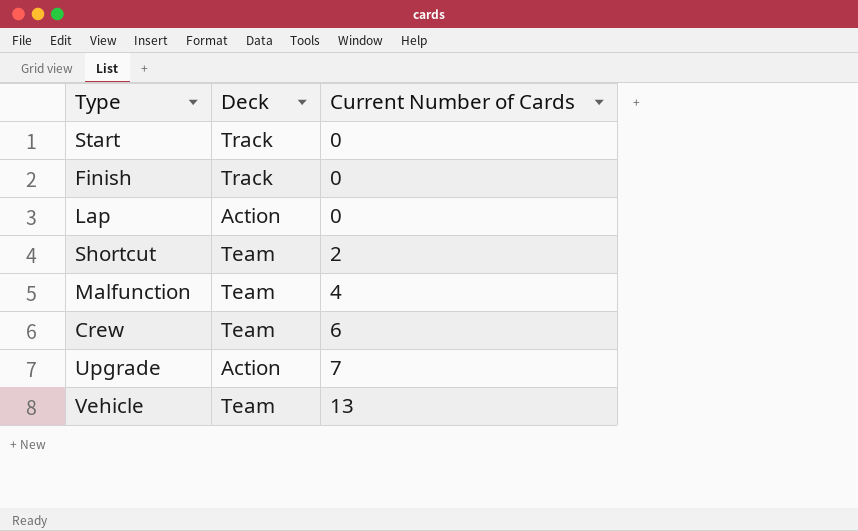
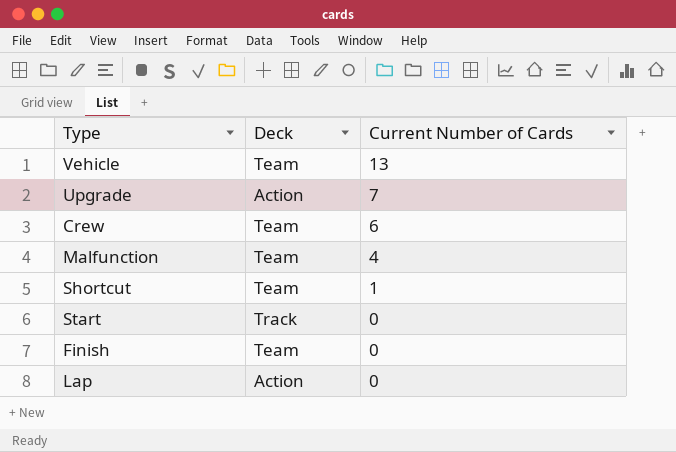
row order: Current Number of Cards ascending -> Current Number of Cards descending
Shortcut | Current Number of Cards: 2 -> 1
Finish | Deck: Track -> Team

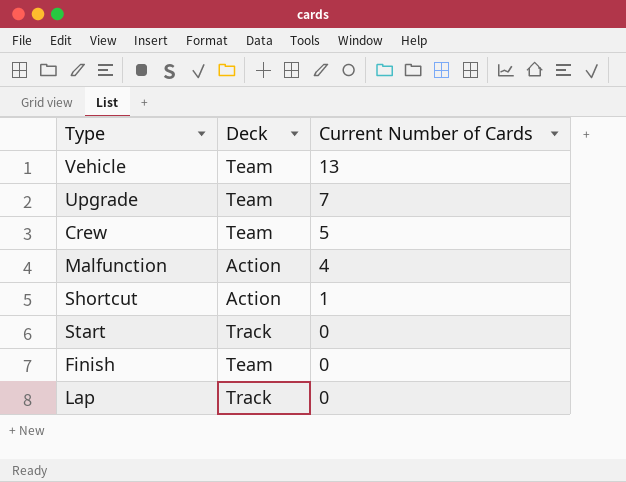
Upgrade | Deck: Action -> Team
Crew | Current Number of Cards: 6 -> 5
Malfunction | Deck: Team -> Action
Shortcut | Deck: Team -> Action
Lap | Deck: Action -> Track

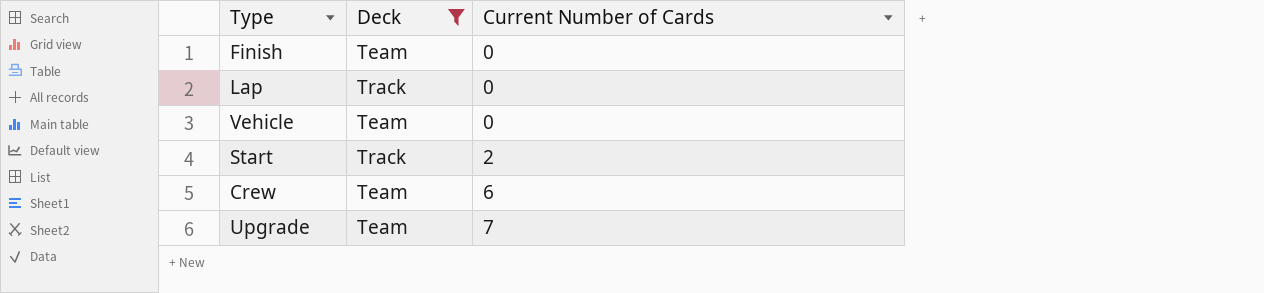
filter: none -> Deck != Action
row order: Current Number of Cards descending -> Current Number of Cards ascending
Vehicle | Current Number of Cards: 13 -> 0
Start | Current Number of Cards: 0 -> 2
Crew | Current Number of Cards: 5 -> 6

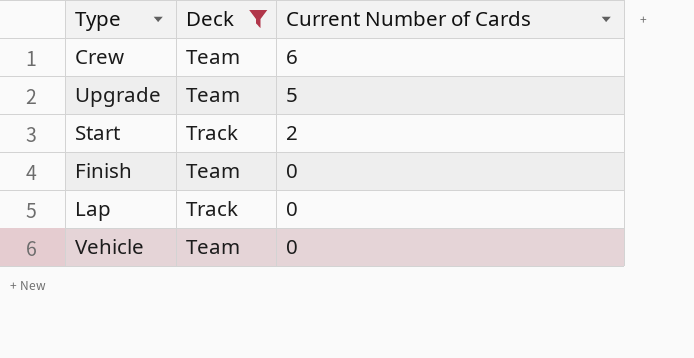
row order: Current Number of Cards ascending -> Current Number of Cards descending
Upgrade | Current Number of Cards: 7 -> 5

